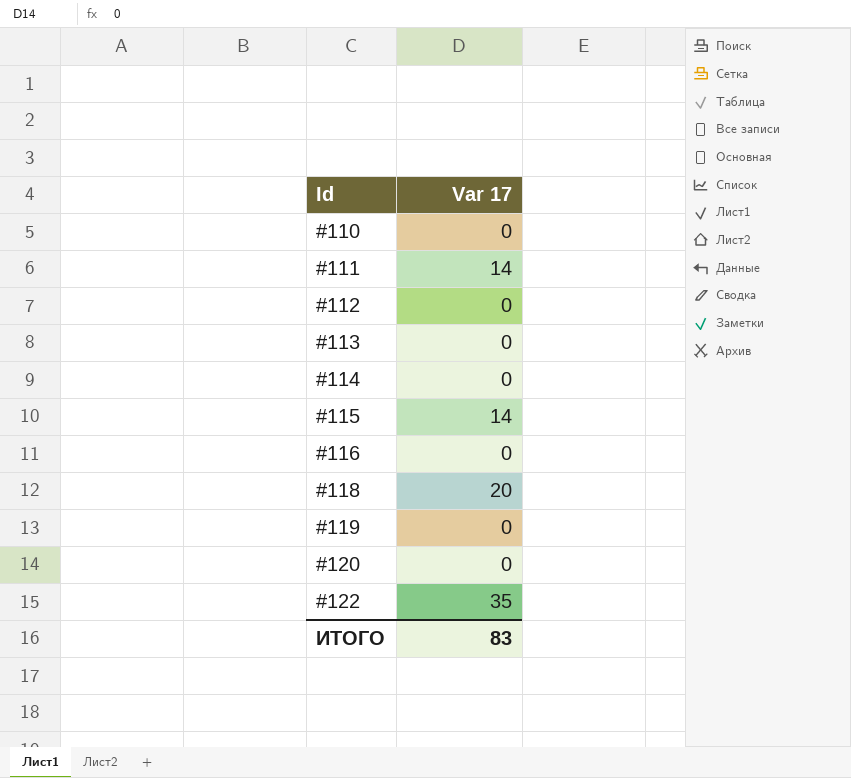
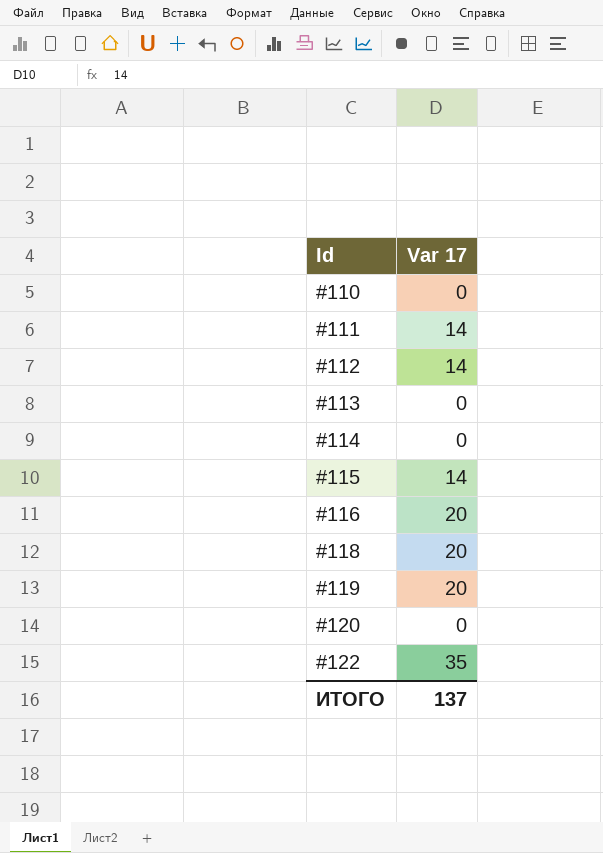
#112 | Var 17: 0 -> 14
#116 | Var 17: 0 -> 20
#119 | Var 17: 0 -> 20
ИТОГО | Var 17: 83 -> 137

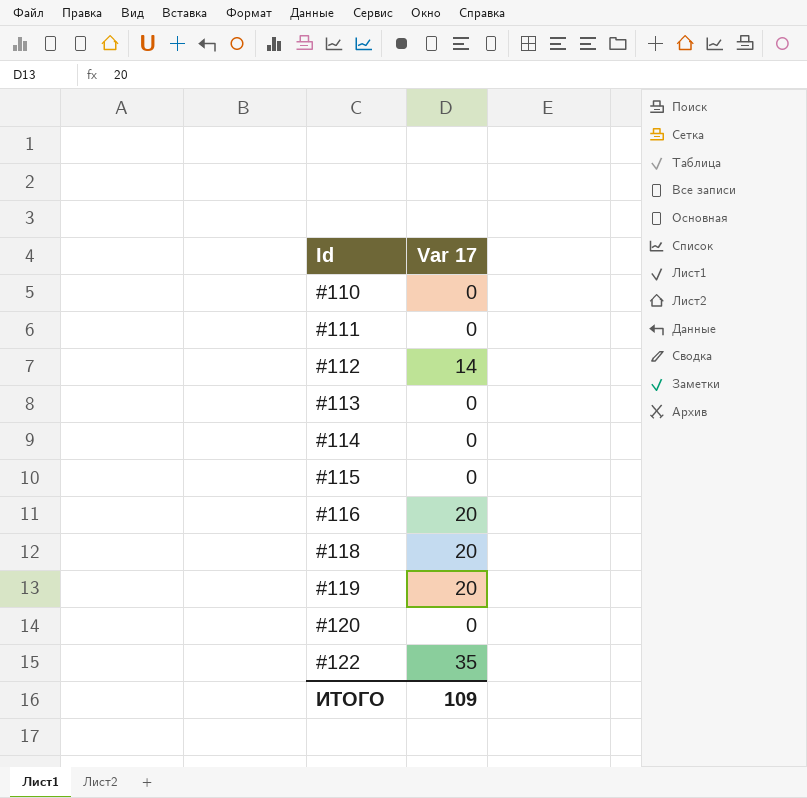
#111 | Var 17: 14 -> 0
#115 | Var 17: 14 -> 0
ИТОГО | Var 17: 137 -> 109

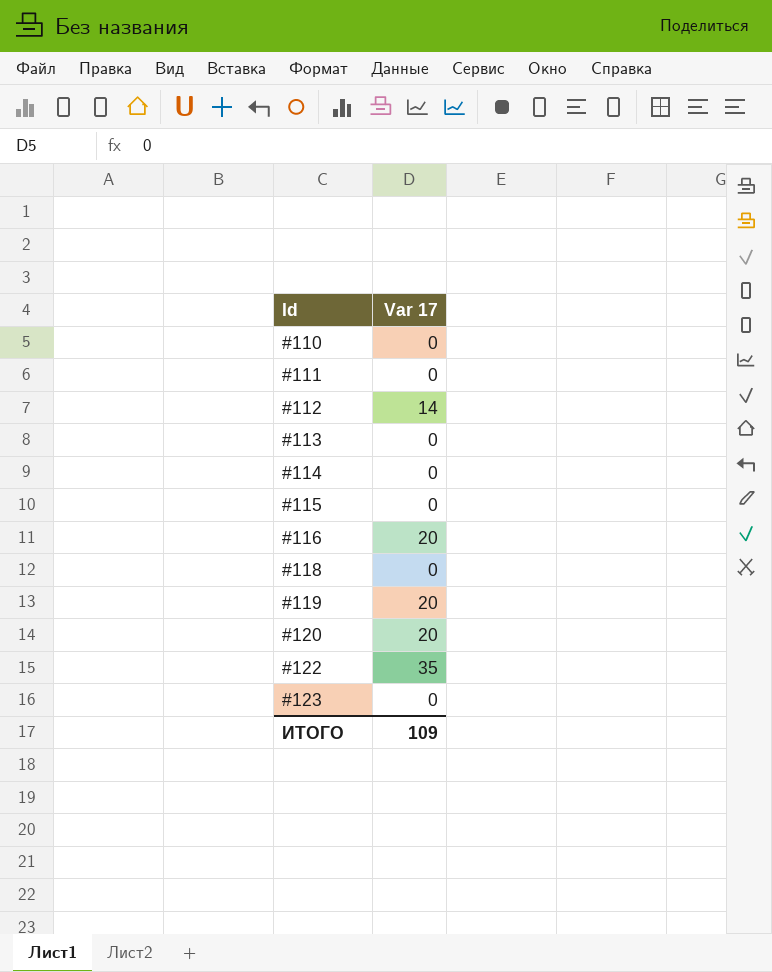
#118 | Var 17: 20 -> 0
#120 | Var 17: 0 -> 20
row #123: none -> 0

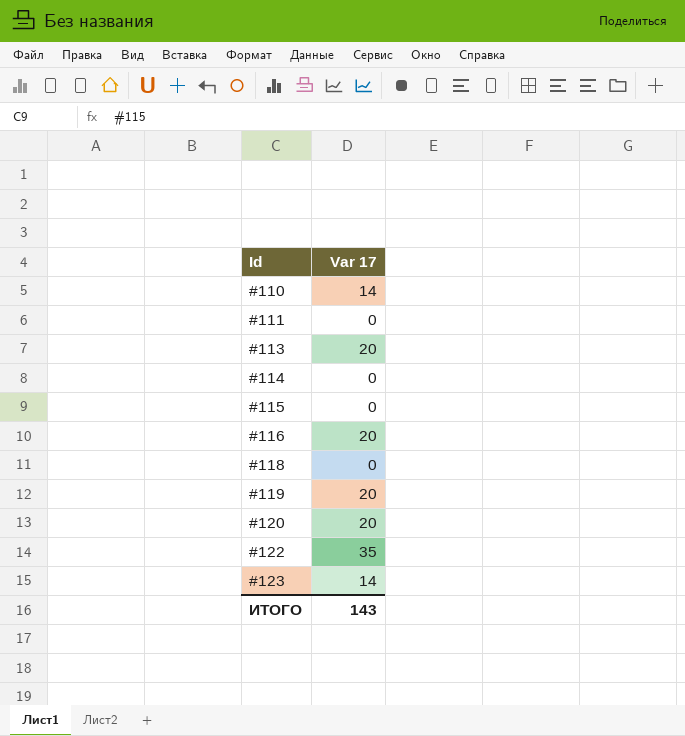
row #112: 14 -> none
#110 | Var 17: 0 -> 14
#113 | Var 17: 0 -> 20
#123 | Var 17: 0 -> 14
ИТОГО | Var 17: 109 -> 143

